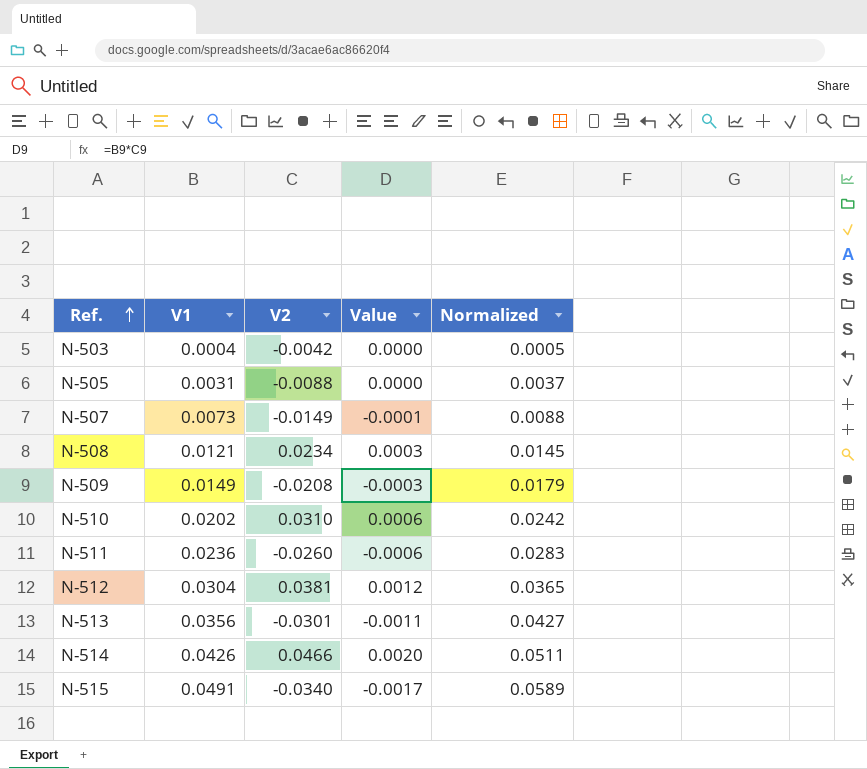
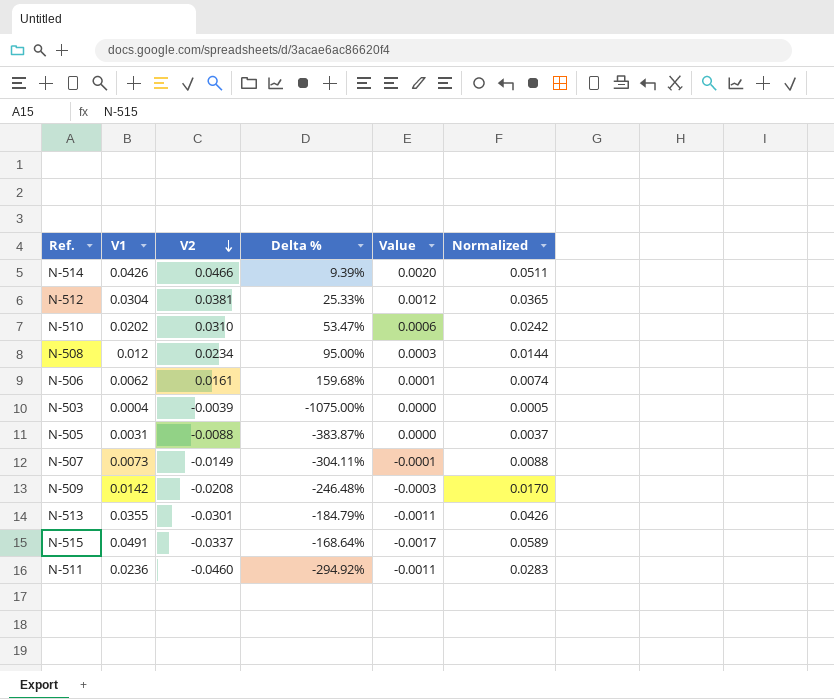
row order: Ref. ascending -> V2 descending
column Delta % | formula: none -> ([V2] - [V1]) / [V1]
N-508 | V1: 0.0121 -> 0.012
N-508 | Normalized: 0.0145 -> 0.0144
row N-506: none -> 0.0062 | 0.0161 | 159.68% | 0.0001 | 0.0074
N-503 | V2: -0.0042 -> -0.0039
N-509 | V1: 0.0149 -> 0.0142
N-509 | Normalized: 0.0179 -> 0.0170
N-513 | V1: 0.0356 -> 0.0355
N-513 | Normalized: 0.0427 -> 0.0426
N-515 | V2: -0.0340 -> -0.0337
N-511 | V2: -0.0260 -> -0.0460
N-511 | Value: -0.0006 -> -0.0011

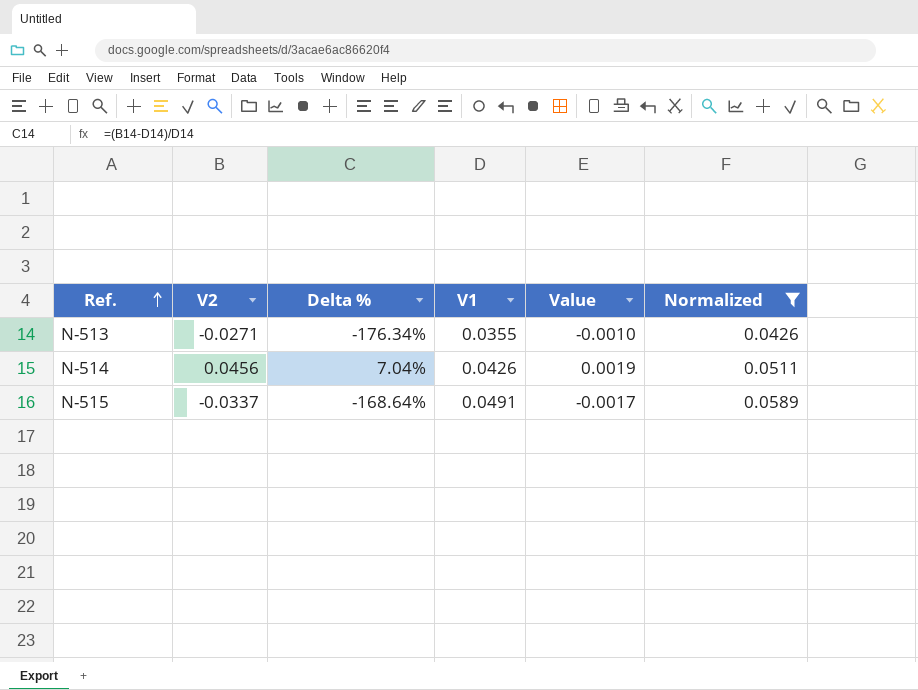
filter: none -> Normalized >= 0.0426
row order: V2 descending -> Ref. ascending
column V1 | position: 2 -> 4
N-513 | V2: -0.0301 -> -0.0271
N-513 | Delta %: -184.79% -> -176.34%
N-513 | Value: -0.0011 -> -0.0010
N-514 | V2: 0.0466 -> 0.0456
N-514 | Delta %: 9.39% -> 7.04%
N-514 | Value: 0.0020 -> 0.0019

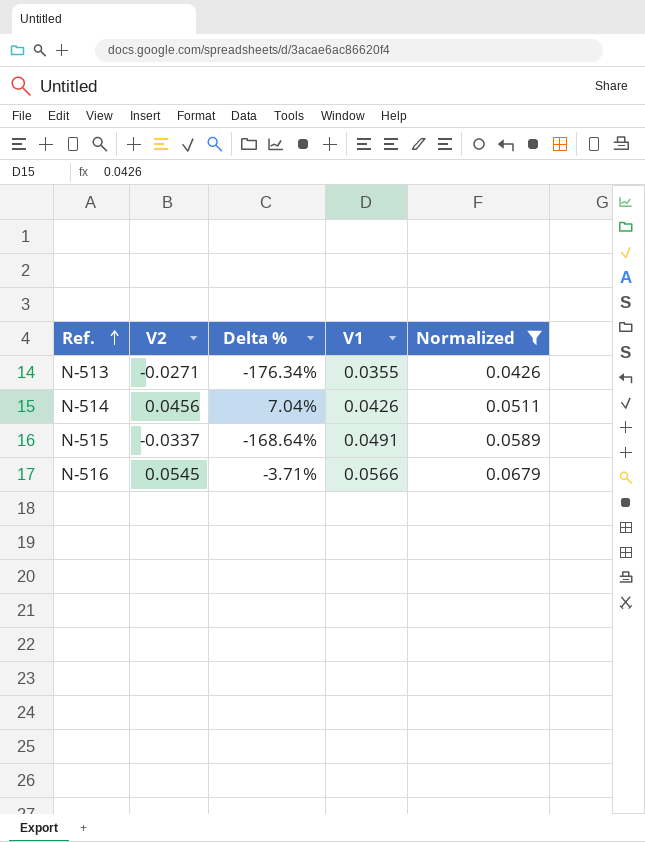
column Value | formula: [V2] * [V1] -> none
row N-516: none -> 0.0545 | -3.71% | 0.0566 | 0.0679

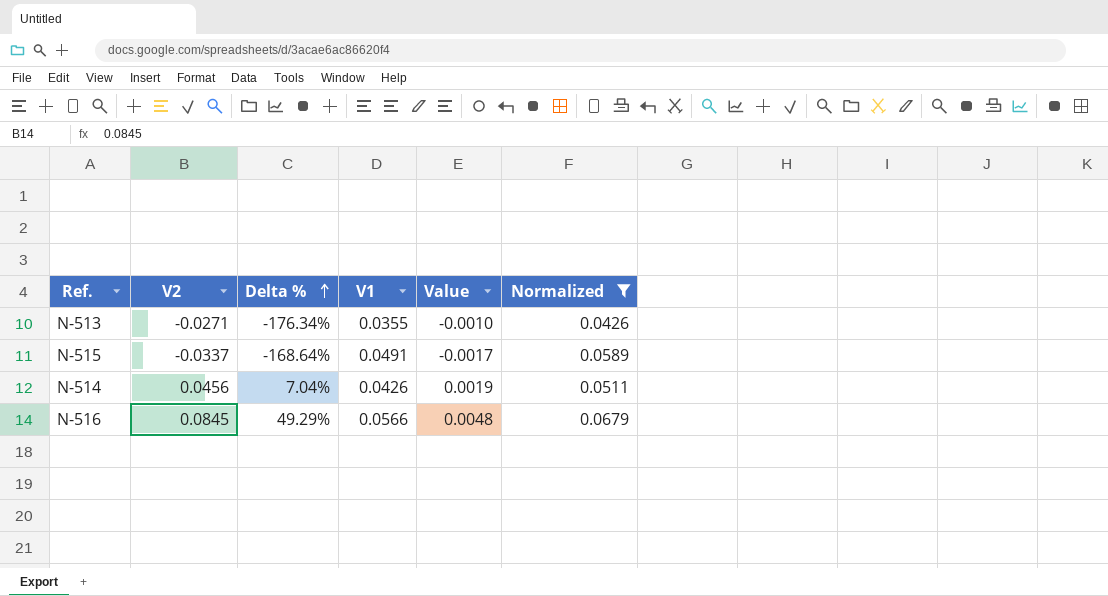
row order: Ref. ascending -> Delta % ascending
column Value | formula: none -> [V2] * [V1]
N-516 | V2: 0.0545 -> 0.0845
N-516 | Delta %: -3.71% -> 49.29%

